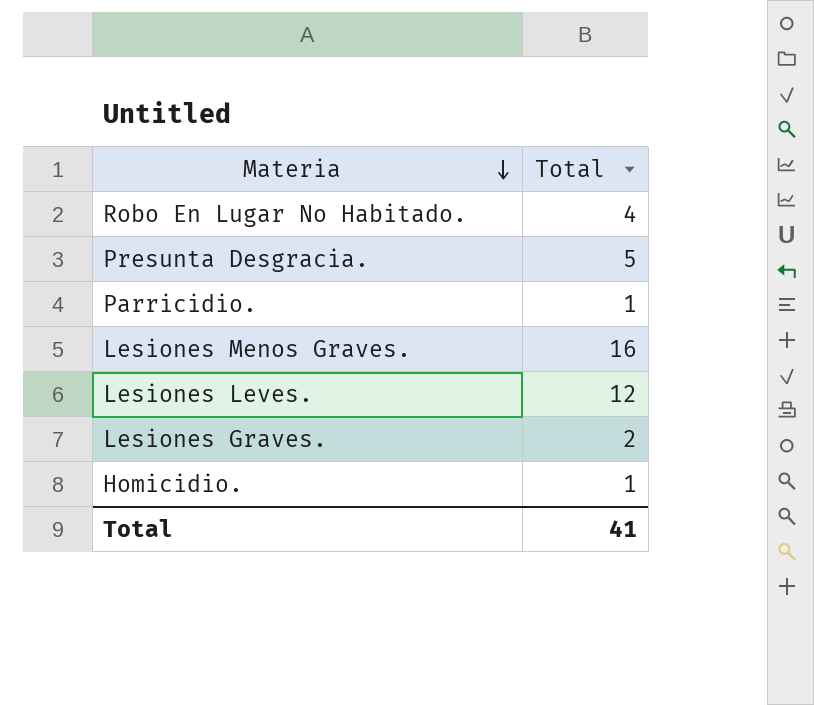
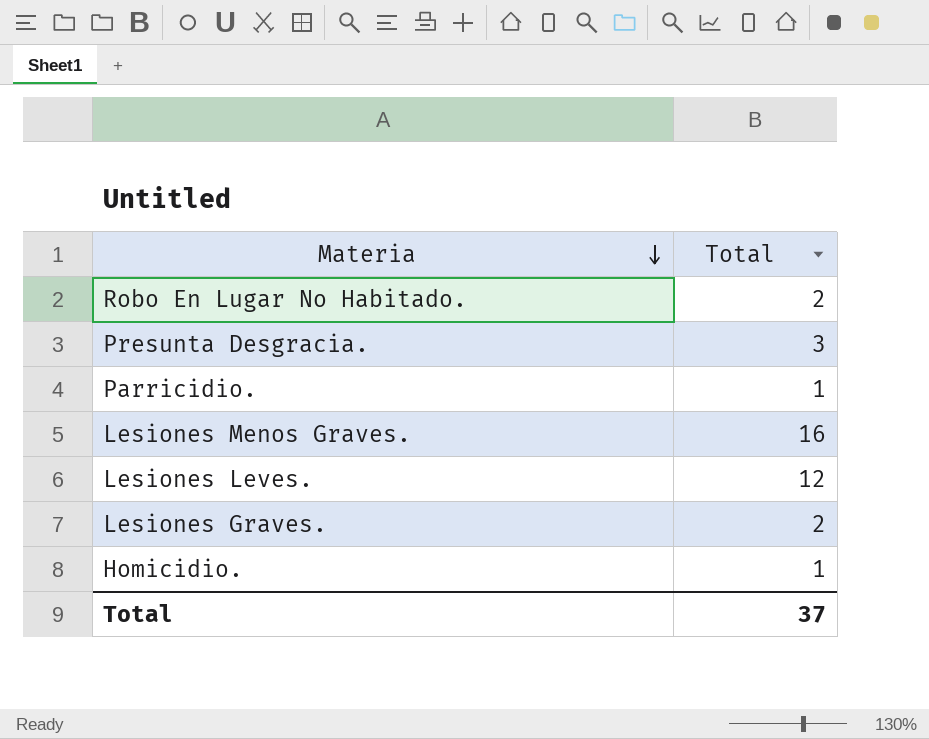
Robo En Lugar No Habitado. | Total: 4 -> 2
Presunta Desgracia. | Total: 5 -> 3
Total | Total: 41 -> 37

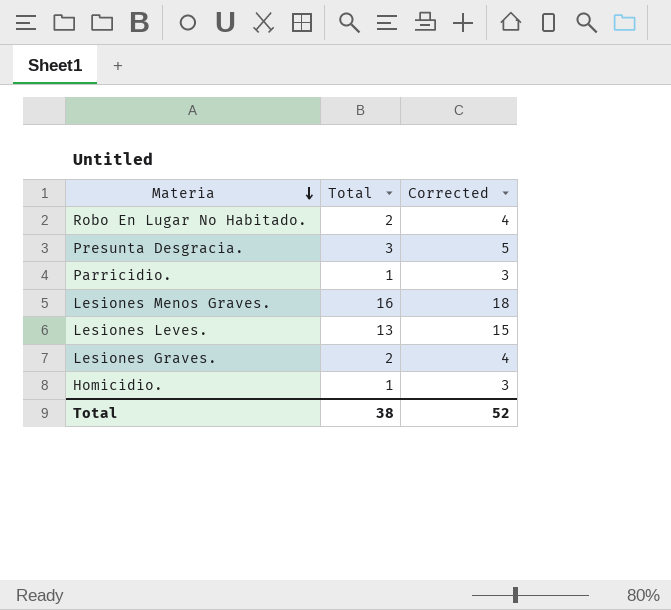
column Corrected | formula: none -> [Total] + 2
Lesiones Leves. | Total: 12 -> 13
Total | Total: 37 -> 38

